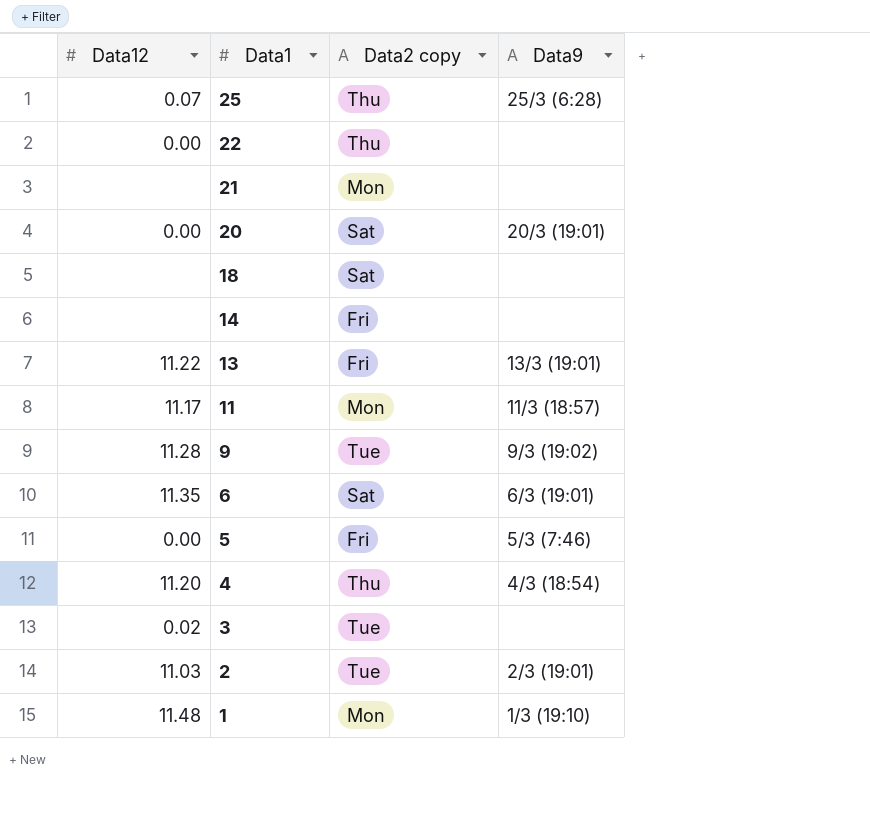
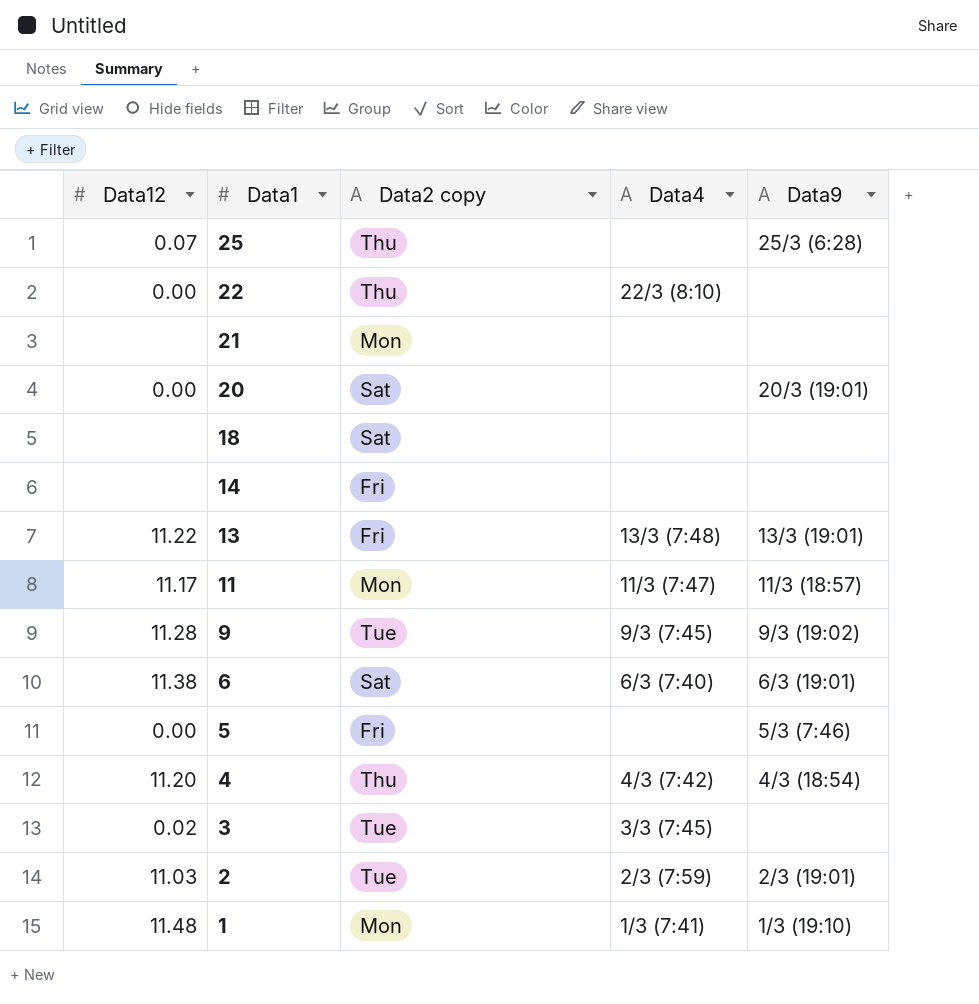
column Data4 | position: none -> 4
6 | Data12: 11.35 -> 11.38

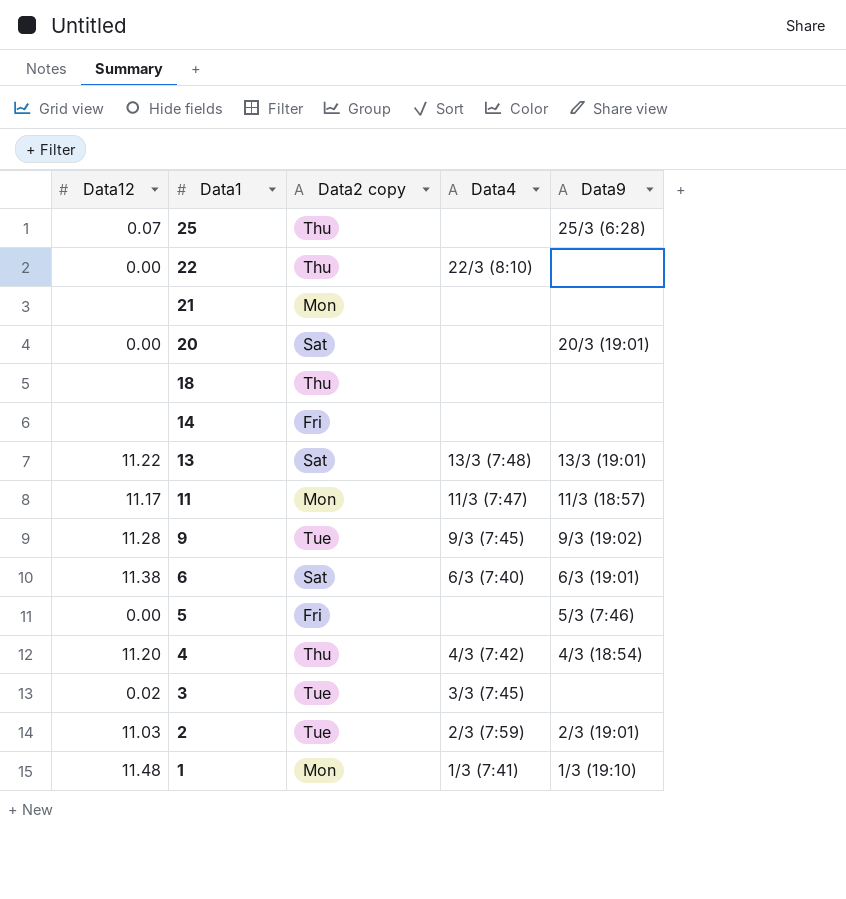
18 | Data2 copy: Sat -> Thu
13 | Data2 copy: Fri -> Sat

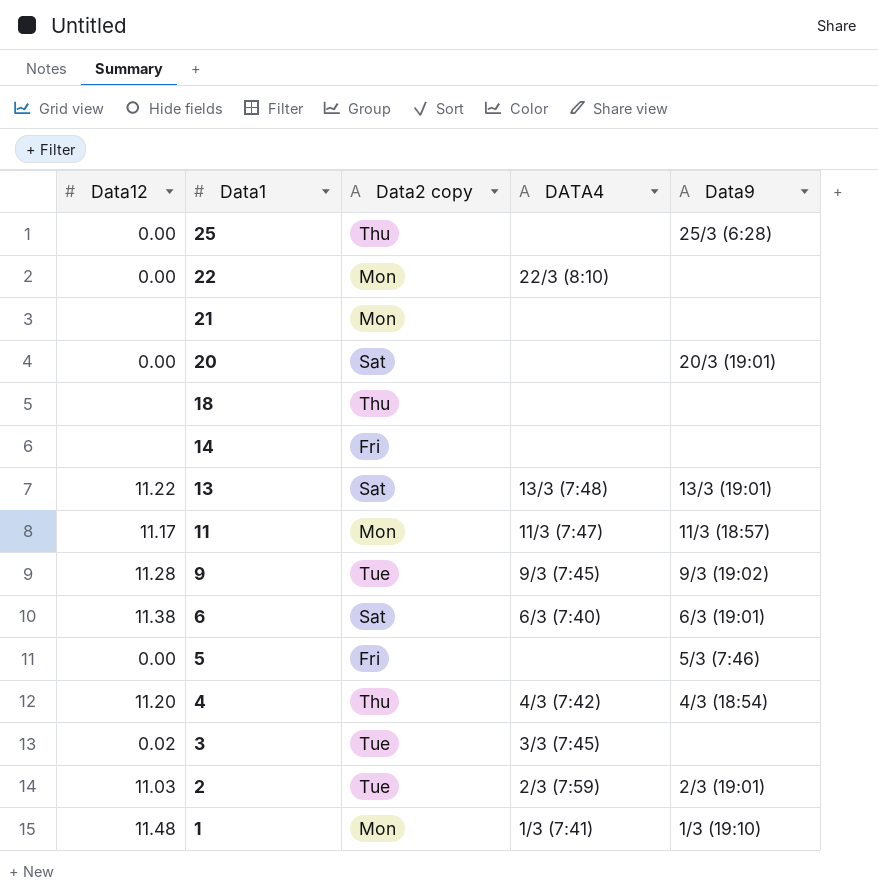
column name: Data4 -> DATA4
25 | Data12: 0.07 -> 0.00
22 | Data2 copy: Thu -> Mon

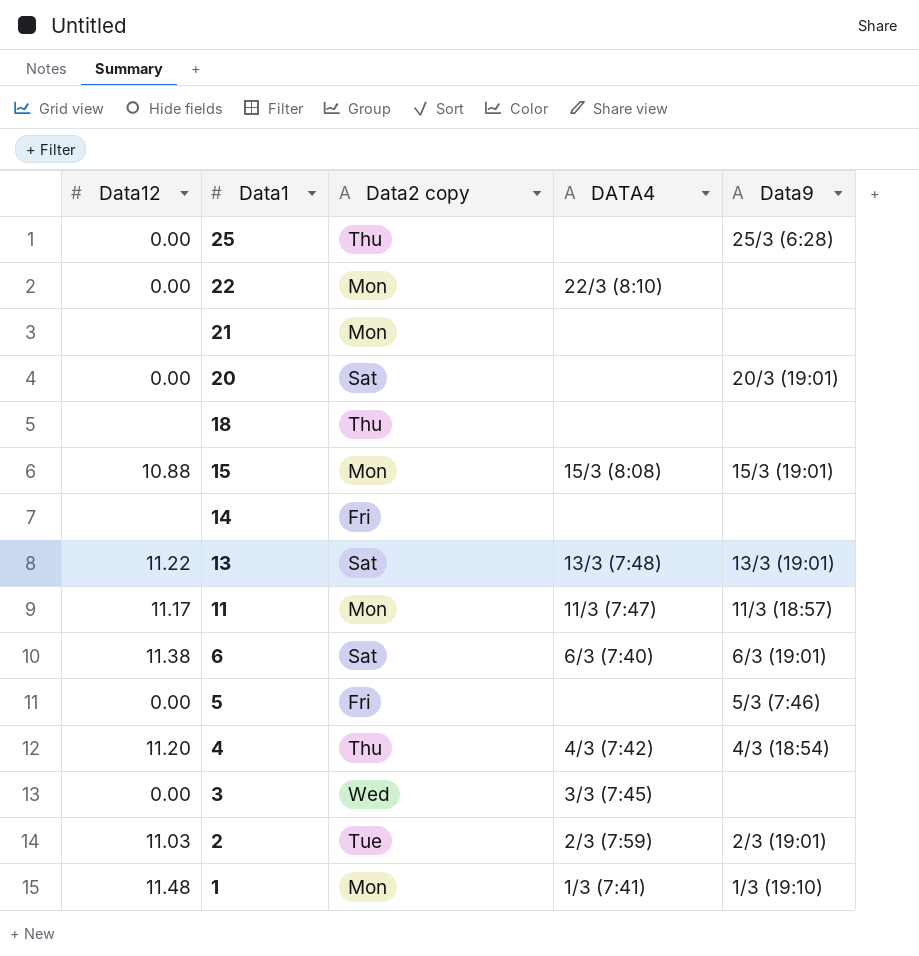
row 9: 11.28 | Tue | 9/3 (7:45) | 9/3 (19:02) -> none
row 15: none -> 10.88 | Mon | 15/3 (8:08) | 15/3 (19:01)
3 | Data12: 0.02 -> 0.00
3 | Data2 copy: Tue -> Wed

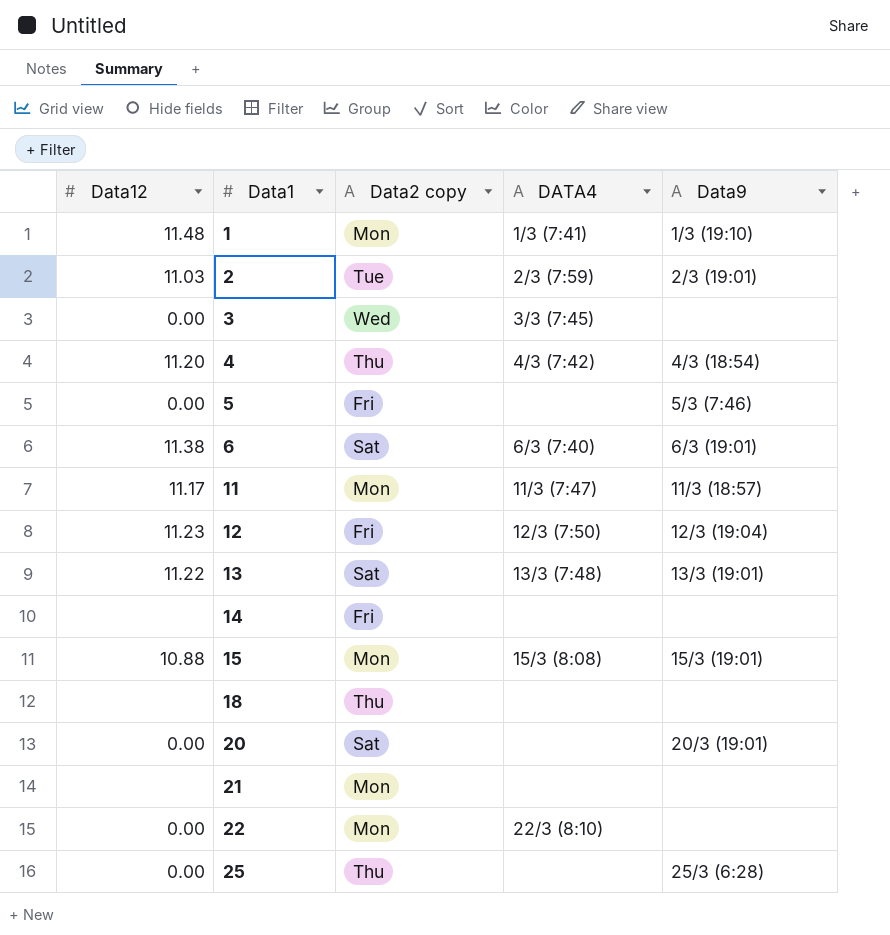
row order: Data1 descending -> Data1 ascending
row 12: none -> 11.23 | Fri | 12/3 (7:50) | 12/3 (19:04)

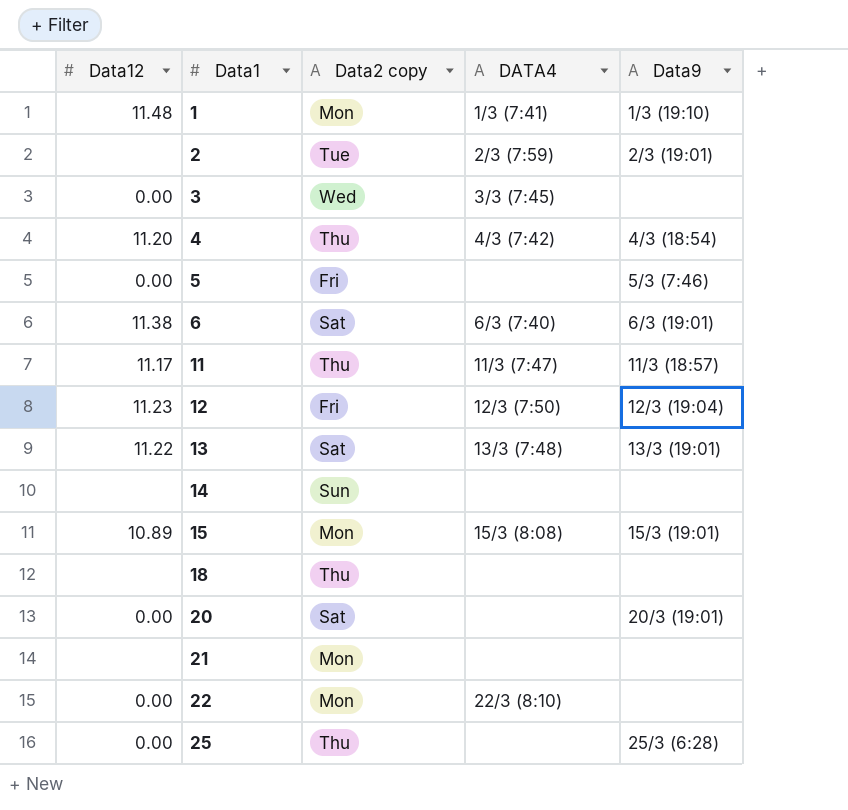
2 | Data12: 11.03 -> none
11 | Data2 copy: Mon -> Thu
14 | Data2 copy: Fri -> Sun
15 | Data12: 10.88 -> 10.89

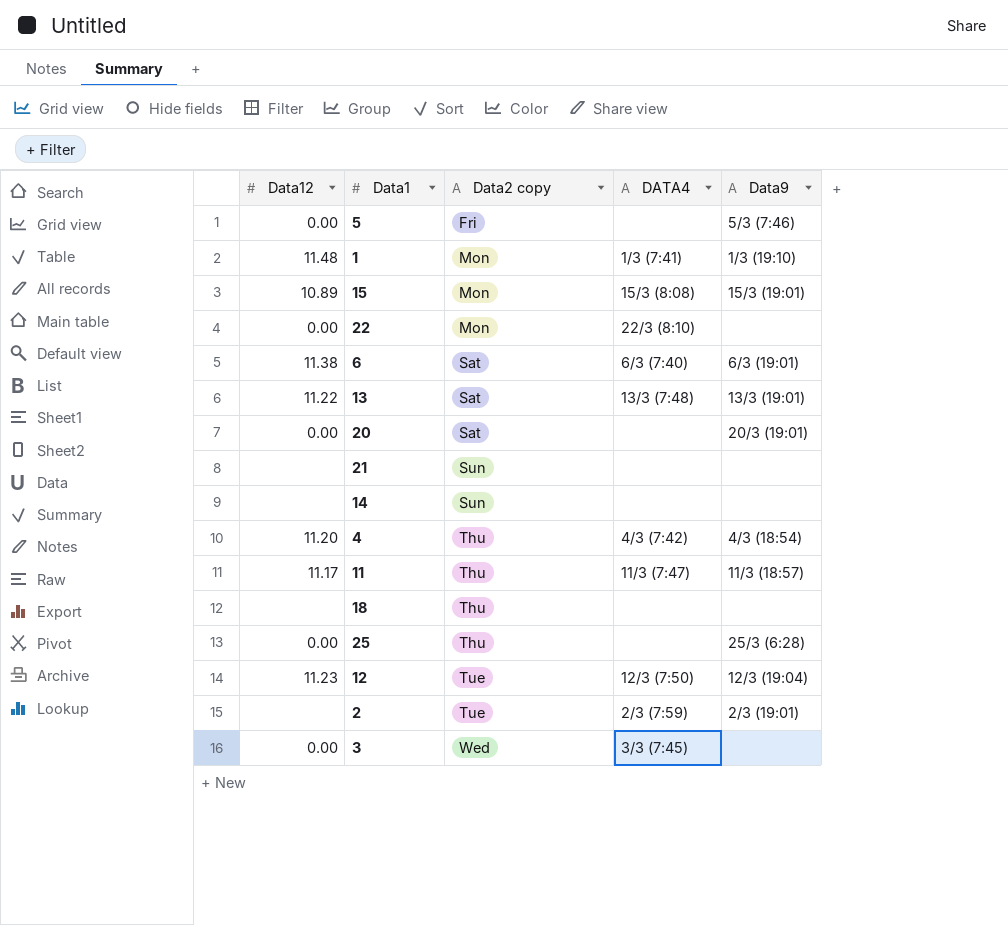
row order: Data1 ascending -> Data2 copy ascending
21 | Data2 copy: Mon -> Sun
12 | Data2 copy: Fri -> Tue

